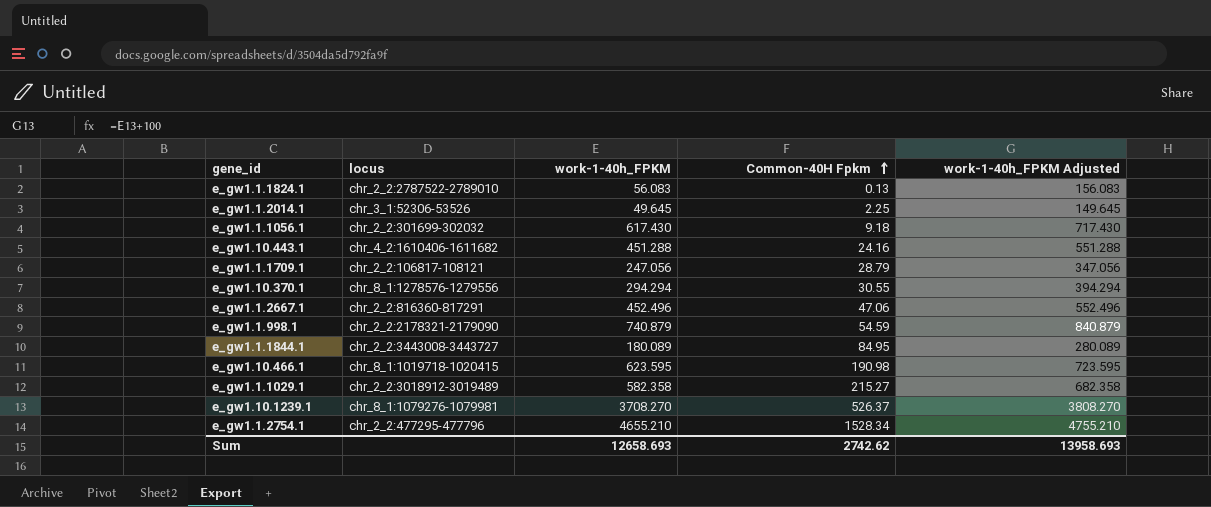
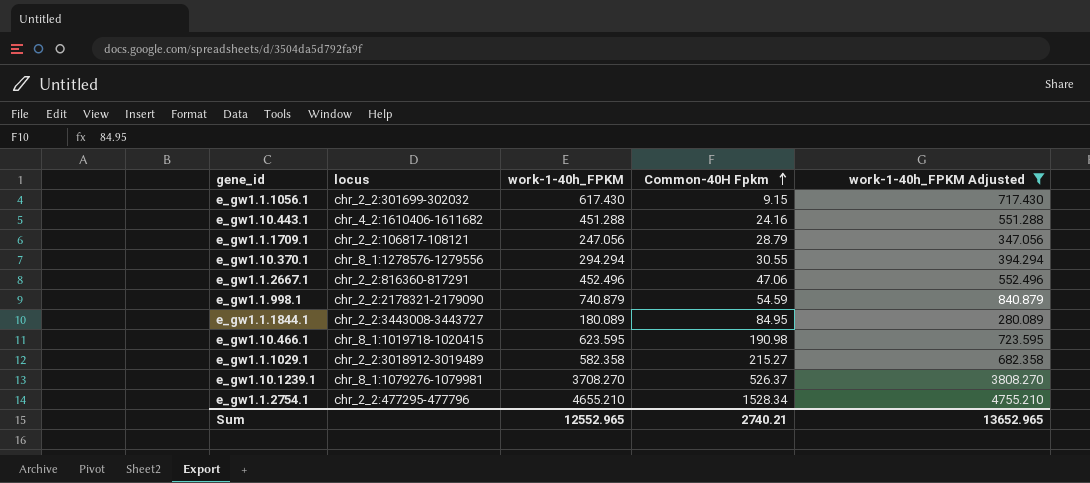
filter: none -> work-1-40h_FPKM Adjusted >= 280.089
e_gw1.1.1056.1 | Common-40H Fpkm: 9.18 -> 9.15
Sum | work-1-40h_FPKM: 12658.693 -> 12552.965
Sum | Common-40H Fpkm: 2742.62 -> 2740.21
Sum | work-1-40h_FPKM Adjusted: 13958.693 -> 13652.965

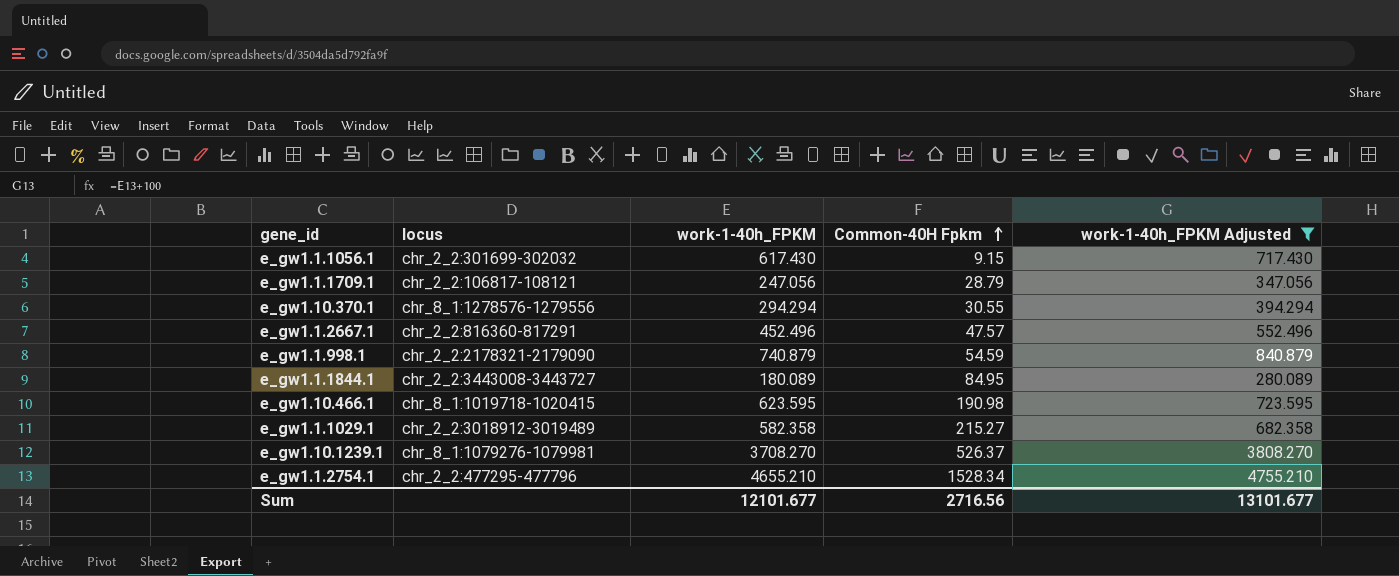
row e_gw1.10.443.1: chr_4_2:1610406-1611682 | 451.288 | 24.16 | 551.288 -> none
e_gw1.1.2667.1 | Common-40H Fpkm: 47.06 -> 47.57
Sum | work-1-40h_FPKM: 12552.965 -> 12101.677
Sum | Common-40H Fpkm: 2740.21 -> 2716.56
Sum | work-1-40h_FPKM Adjusted: 13652.965 -> 13101.677

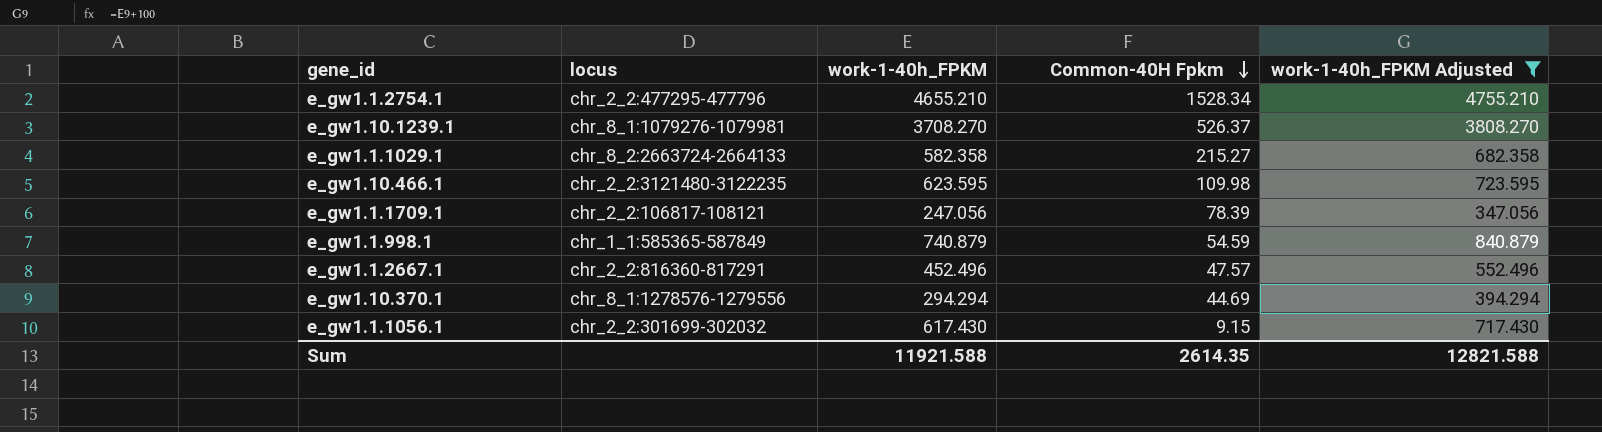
row order: Common-40H Fpkm ascending -> Common-40H Fpkm descending
row e_gw1.1.1844.1: chr_2_2:3443008-3443727 | 180.089 | 84.95 | 280.089 -> none
e_gw1.1.1029.1 | locus: chr_2_2:3018912-3019489 -> chr_8_2:2663724-2664133
e_gw1.10.466.1 | locus: chr_8_1:1019718-1020415 -> chr_2_2:3121480-3122235
e_gw1.10.466.1 | Common-40H Fpkm: 190.98 -> 109.98
e_gw1.1.1709.1 | Common-40H Fpkm: 28.79 -> 78.39
e_gw1.1.998.1 | locus: chr_2_2:2178321-2179090 -> chr_1_1:585365-587849
e_gw1.10.370.1 | Common-40H Fpkm: 30.55 -> 44.69
Sum | work-1-40h_FPKM: 12101.677 -> 11921.588
Sum | Common-40H Fpkm: 2716.56 -> 2614.35
Sum | work-1-40h_FPKM Adjusted: 13101.677 -> 12821.588

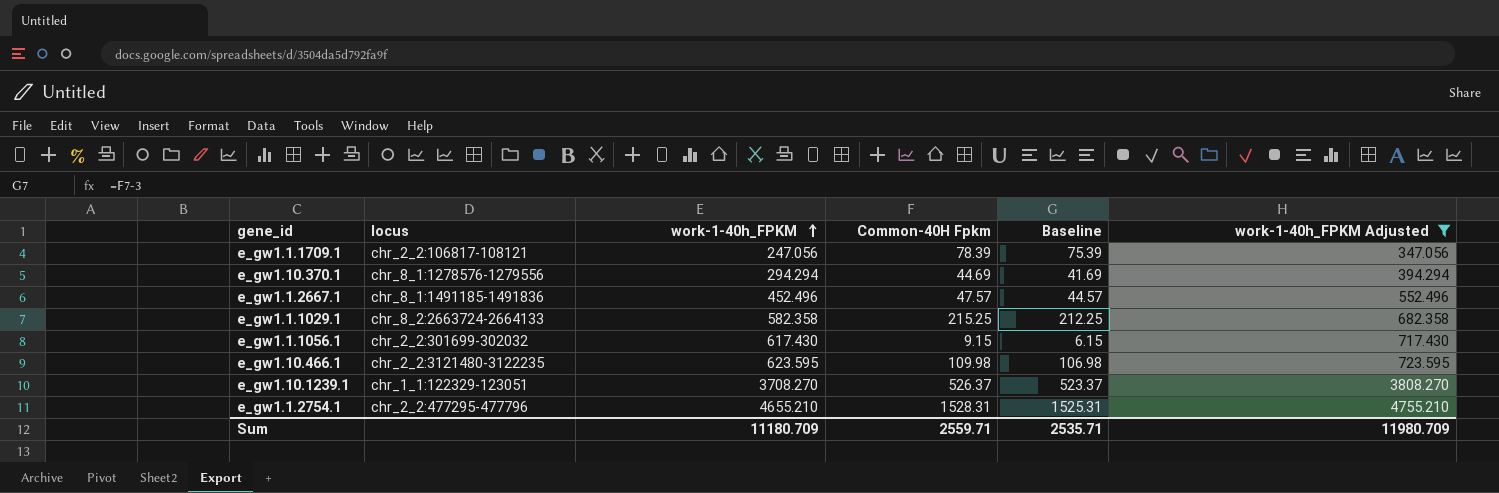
row order: Common-40H Fpkm descending -> work-1-40h_FPKM ascending
column Baseline | formula: none -> [Common-40H Fpkm] - 3
row e_gw1.1.998.1: chr_1_1:585365-587849 | 740.879 | 54.59 | 840.879 -> none
e_gw1.1.2667.1 | locus: chr_2_2:816360-817291 -> chr_8_1:1491185-1491836
e_gw1.1.1029.1 | Common-40H Fpkm: 215.27 -> 215.25
e_gw1.10.1239.1 | locus: chr_8_1:1079276-1079981 -> chr_1_1:122329-123051
e_gw1.1.2754.1 | Common-40H Fpkm: 1528.34 -> 1528.31
Sum | work-1-40h_FPKM: 11921.588 -> 11180.709
Sum | Common-40H Fpkm: 2614.35 -> 2559.71
Sum | work-1-40h_FPKM Adjusted: 12821.588 -> 11980.709

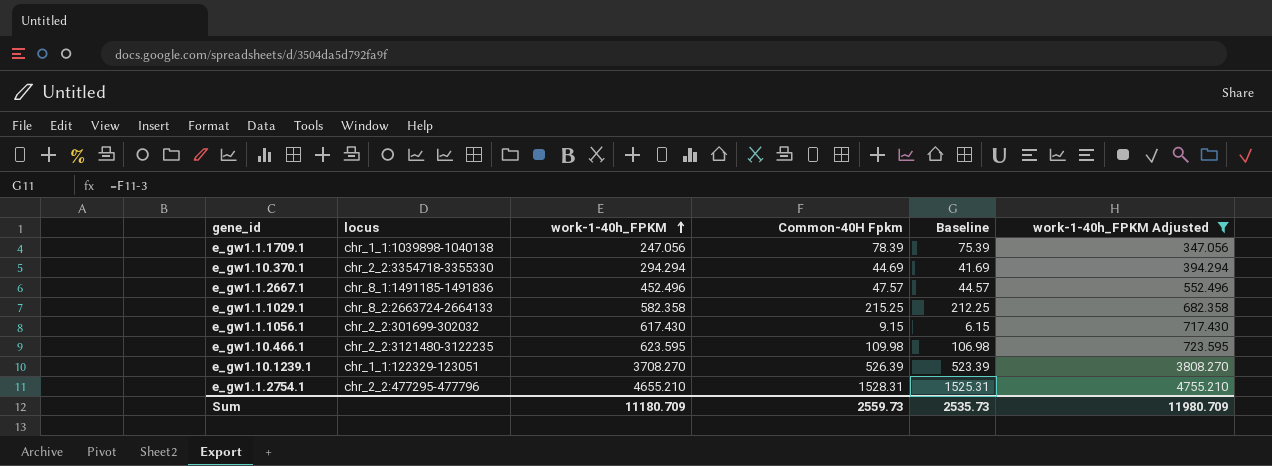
e_gw1.1.1709.1 | locus: chr_2_2:106817-108121 -> chr_1_1:1039898-1040138
e_gw1.10.370.1 | locus: chr_8_1:1278576-1279556 -> chr_2_2:3354718-3355330
e_gw1.10.1239.1 | Common-40H Fpkm: 526.37 -> 526.39
e_gw1.10.1239.1 | Baseline: 523.37 -> 523.39
Sum | Common-40H Fpkm: 2559.71 -> 2559.73
Sum | Baseline: 2535.71 -> 2535.73

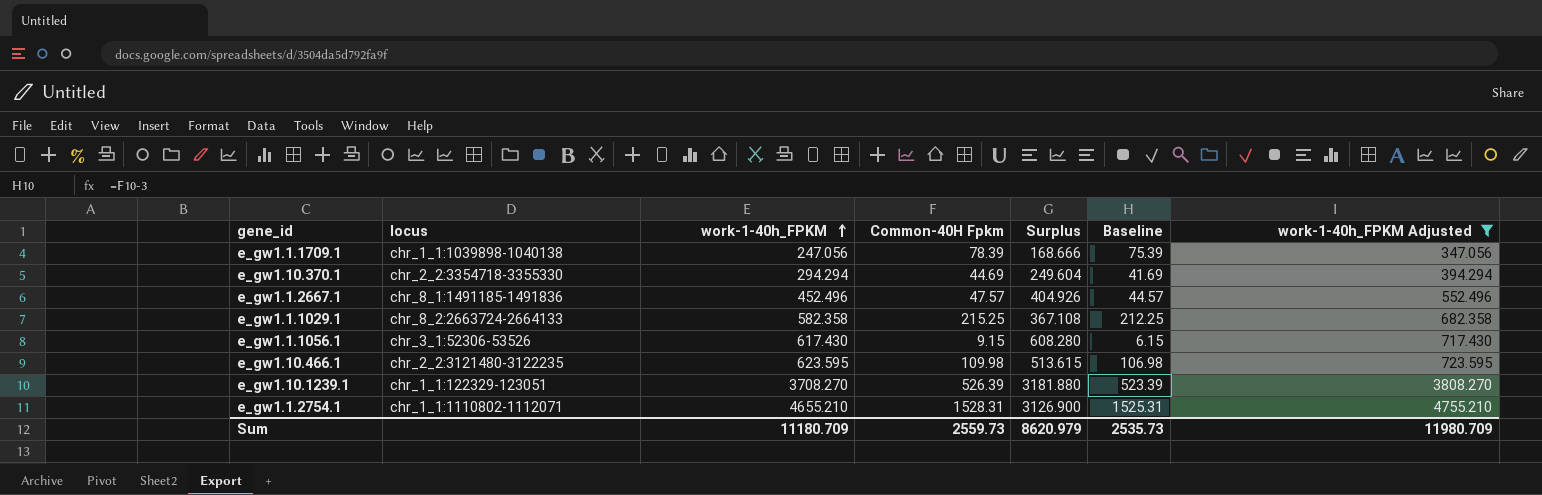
column Surplus | formula: none -> [work-1-40h_FPKM] - [Common-40H Fpkm]
e_gw1.1.1056.1 | locus: chr_2_2:301699-302032 -> chr_3_1:52306-53526
e_gw1.1.2754.1 | locus: chr_2_2:477295-477796 -> chr_1_1:1110802-1112071

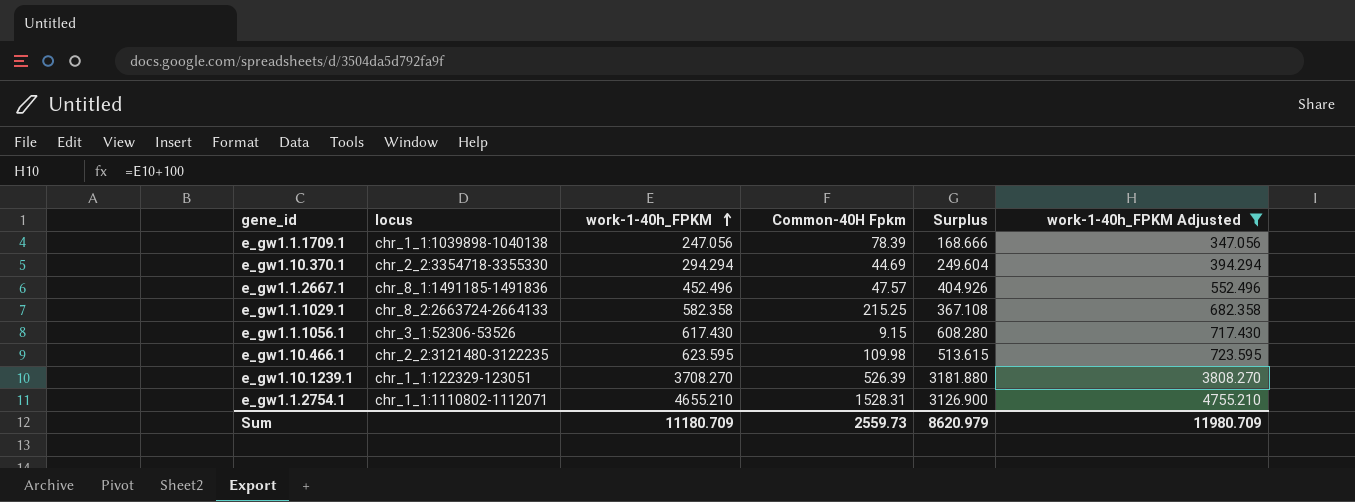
column Baseline | formula: [Common-40H Fpkm] - 3 -> none

